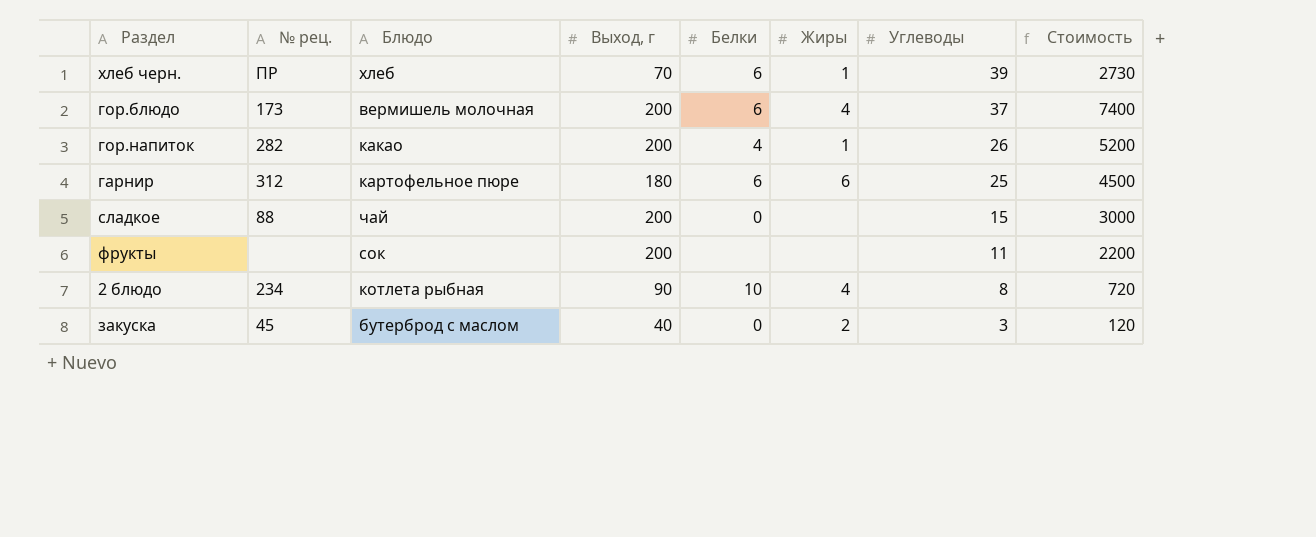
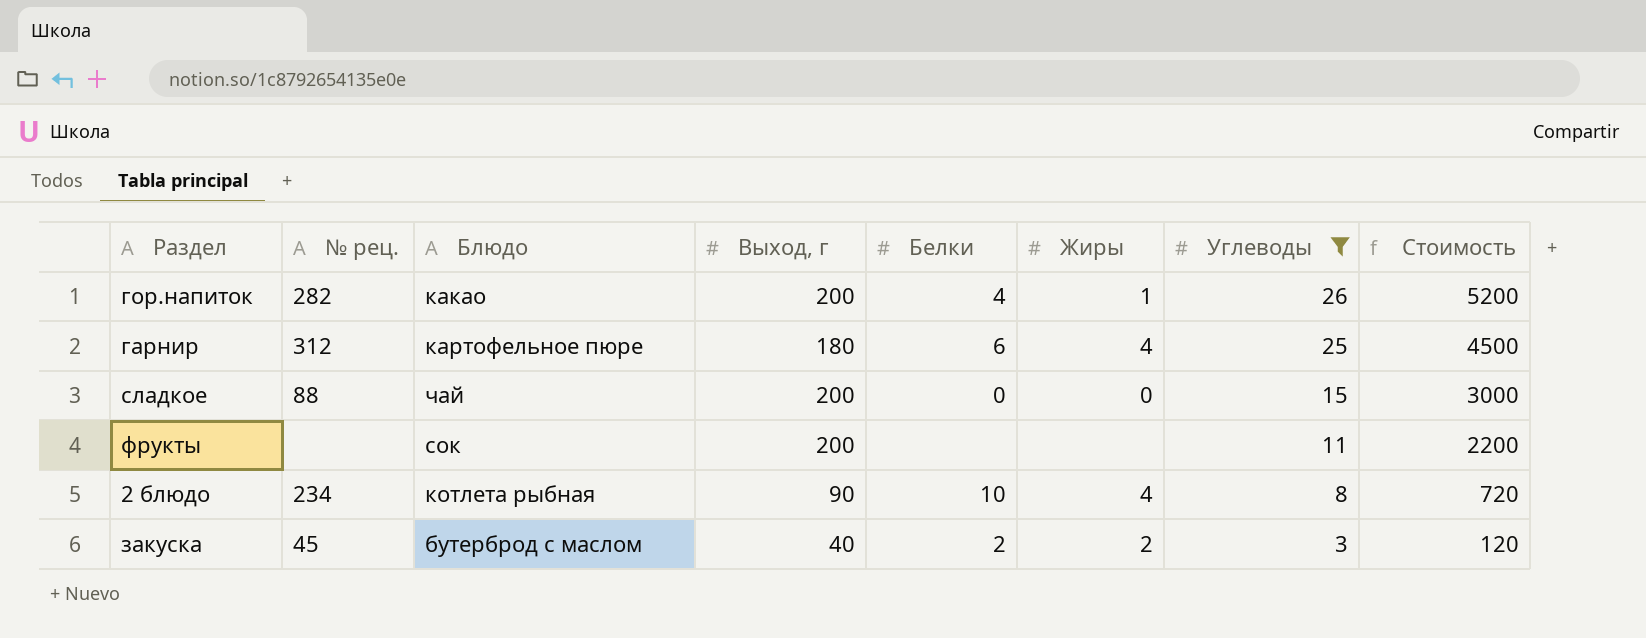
filter: none -> Углеводы <= 26
гарнир | Жиры: 6 -> 4
сладкое | Жиры: none -> 0
закуска | Белки: 0 -> 2

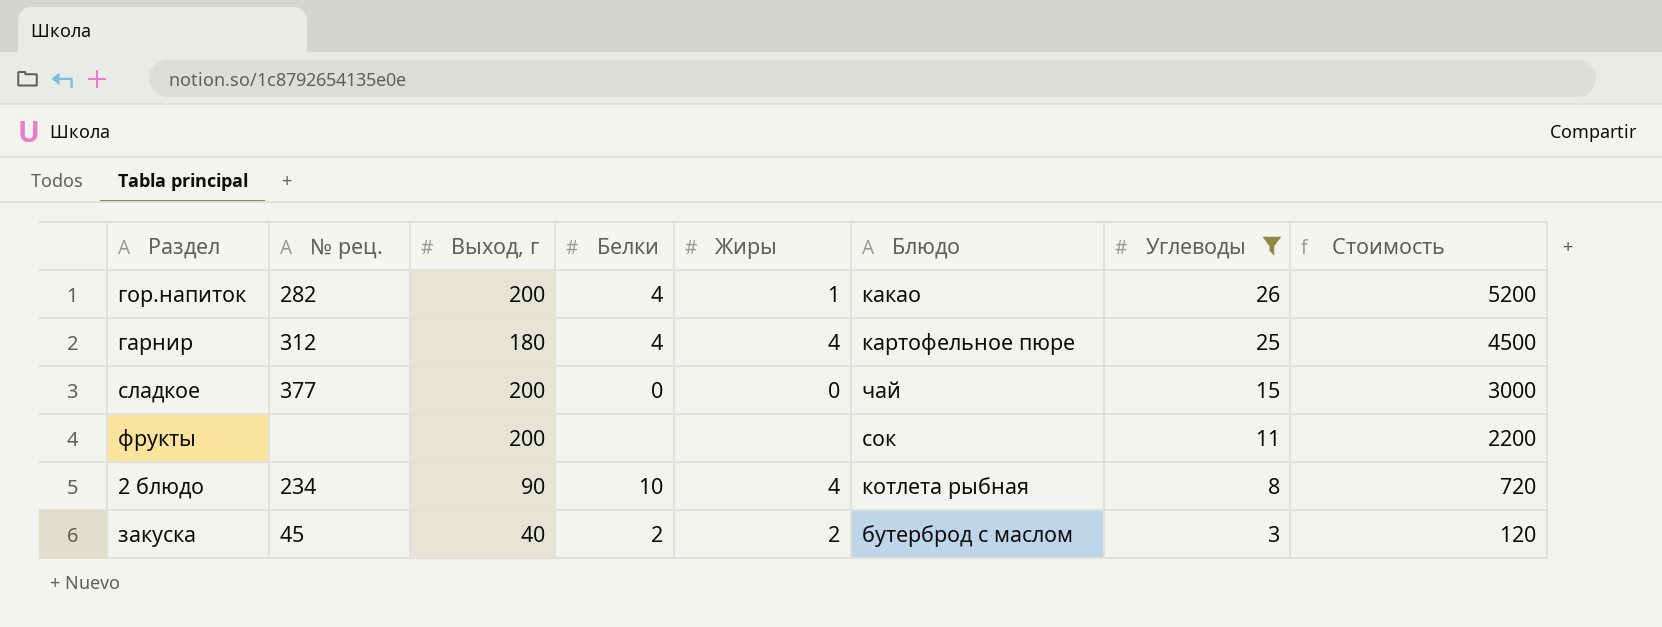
column Блюдо | position: 3 -> 6
гарнир | Белки: 6 -> 4
сладкое | № рец.: 88 -> 377

